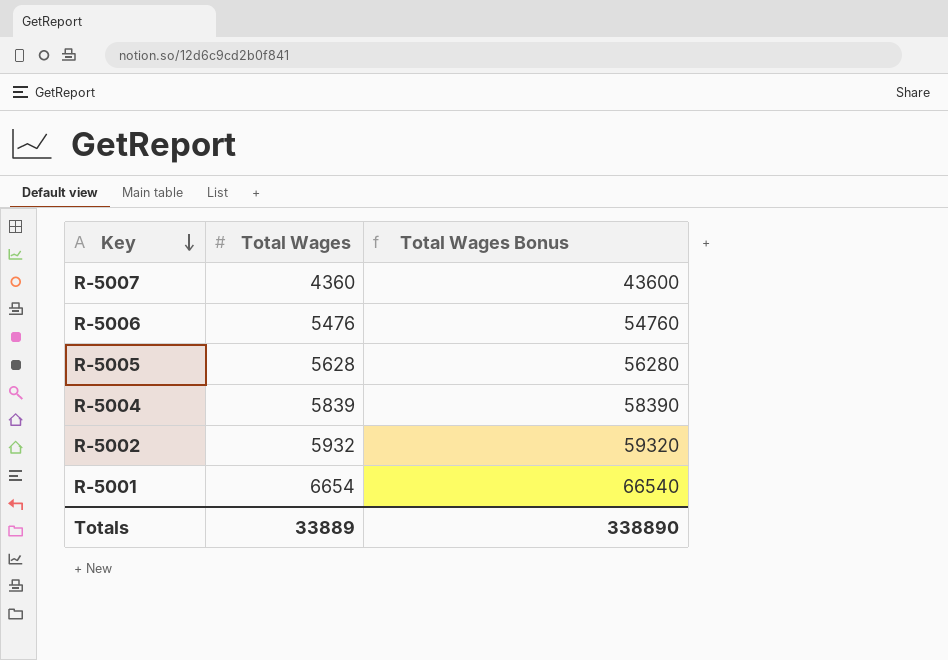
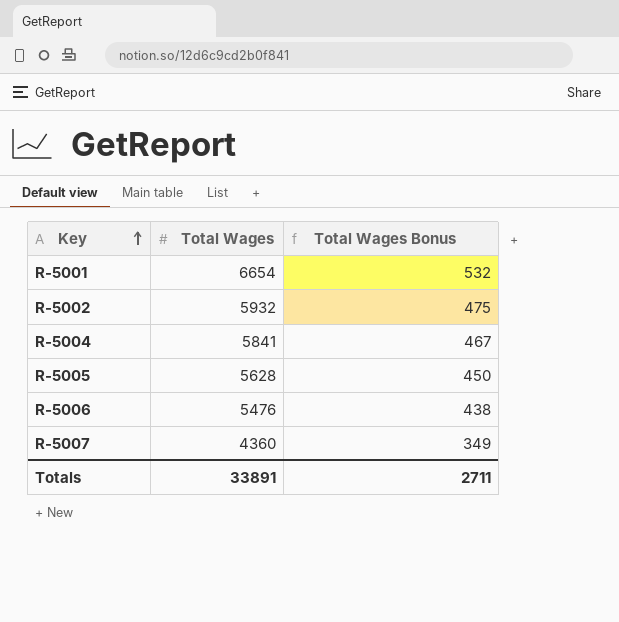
row order: Key descending -> Key ascending
column Total Wages Bonus | formula: [Total Wages] * 10 -> [Total Wages] * 0.08
R-5004 | Total Wages: 5839 -> 5841
Totals | Total Wages: 33889 -> 33891
Totals | Total Wages Bonus: 338890 -> 2711

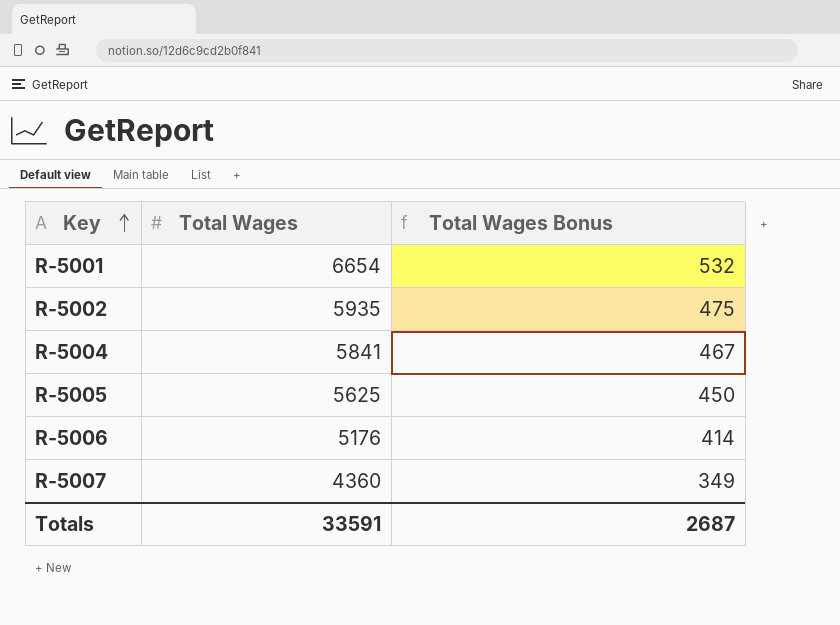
R-5002 | Total Wages: 5932 -> 5935
R-5005 | Total Wages: 5628 -> 5625
R-5006 | Total Wages: 5476 -> 5176
R-5006 | Total Wages Bonus: 438 -> 414
Totals | Total Wages: 33891 -> 33591
Totals | Total Wages Bonus: 2711 -> 2687

